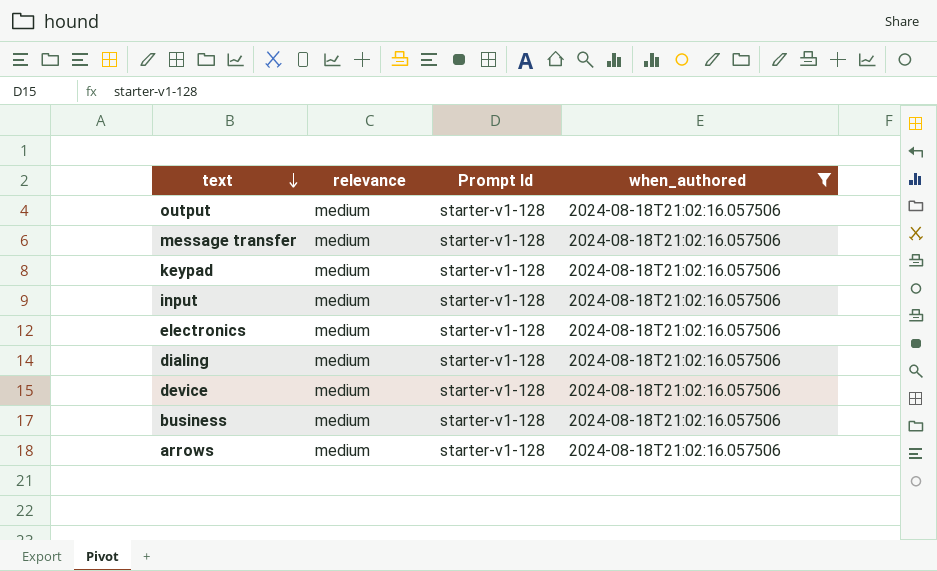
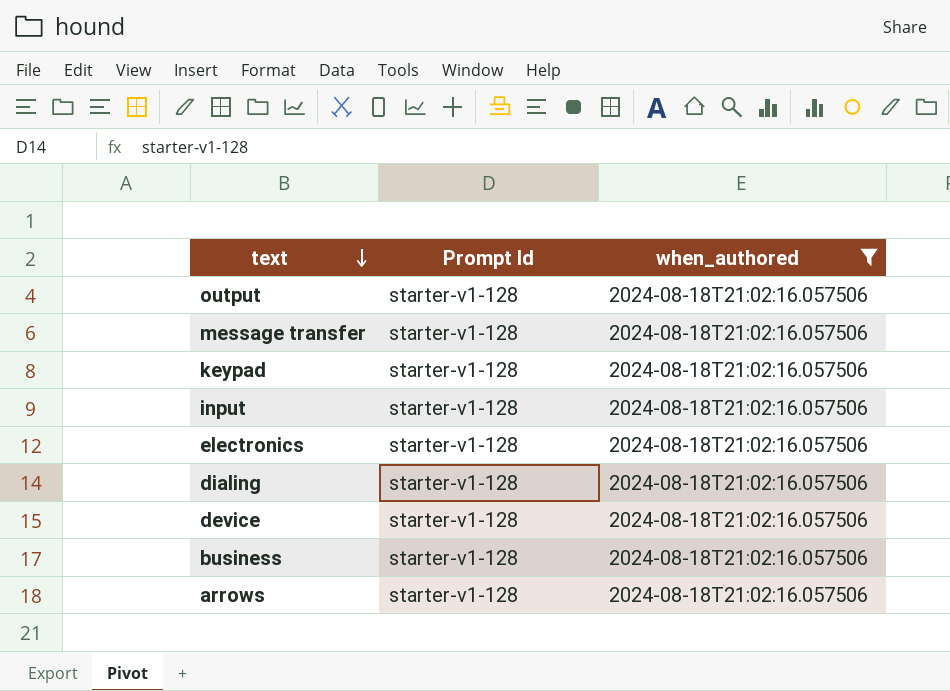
column relevance | position: 2 -> none

